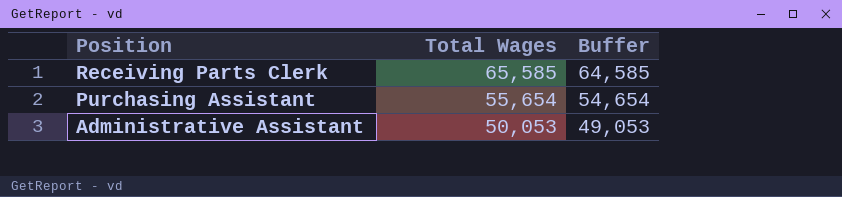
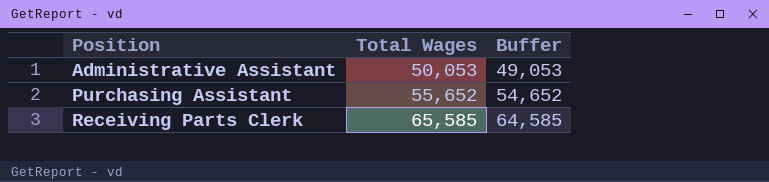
row order: Position descending -> Position ascending
Purchasing Assistant | Total Wages: 55,654 -> 55,652
Purchasing Assistant | Buffer: 54,654 -> 54,652

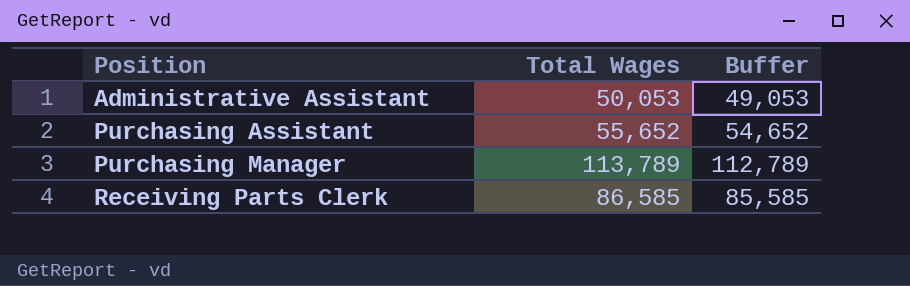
row Purchasing Manager: none -> 113,789 | 112,789
Receiving Parts Clerk | Total Wages: 65,585 -> 86,585
Receiving Parts Clerk | Buffer: 64,585 -> 85,585

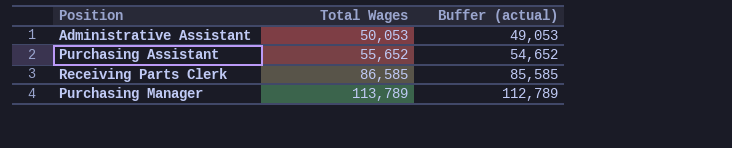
row order: Position ascending -> Total Wages ascending
column name: Buffer -> Buffer (actual)

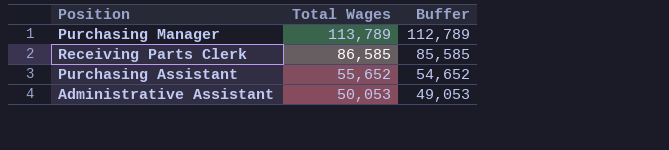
row order: Total Wages ascending -> Total Wages descending
column name: Buffer (actual) -> Buffer

